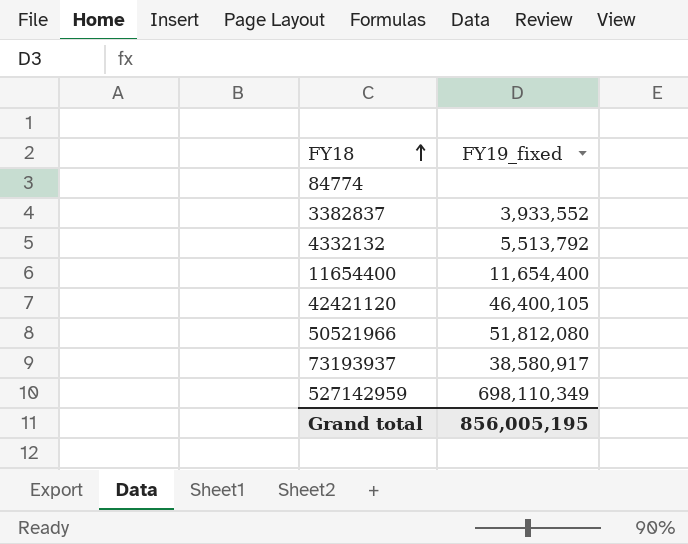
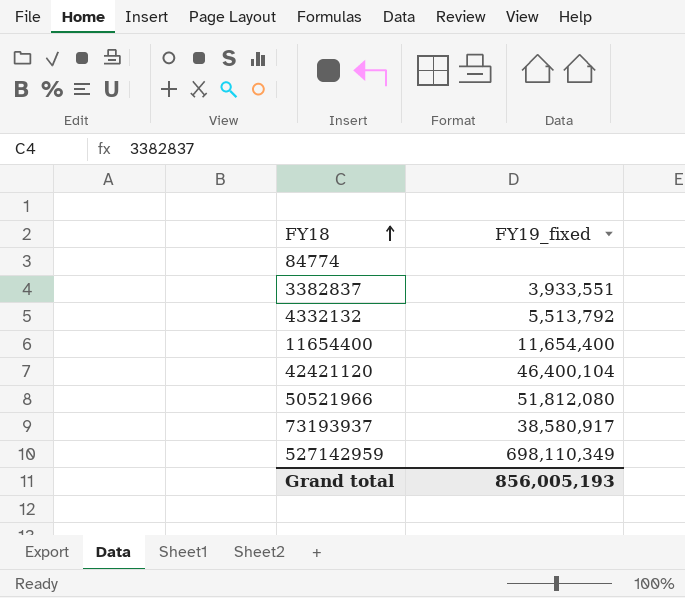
3382837 | FY19_fixed: 3,933,552 -> 3,933,551
42421120 | FY19_fixed: 46,400,105 -> 46,400,104
Grand total | FY19_fixed: 856,005,195 -> 856,005,193

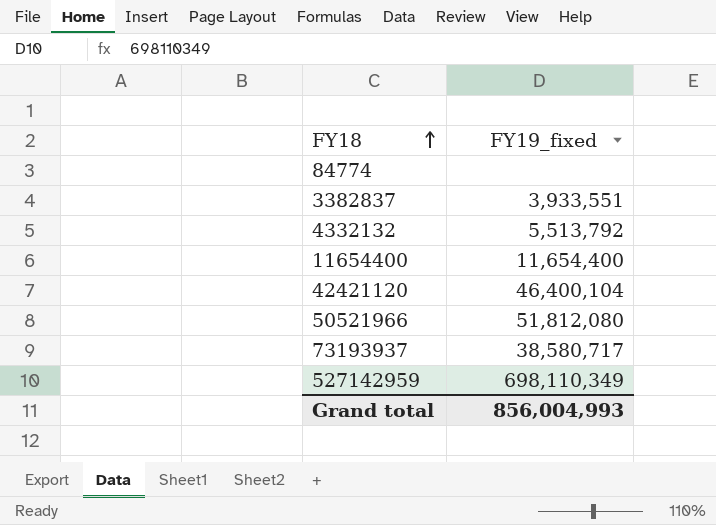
73193937 | FY19_fixed: 38,580,917 -> 38,580,717
Grand total | FY19_fixed: 856,005,193 -> 856,004,993

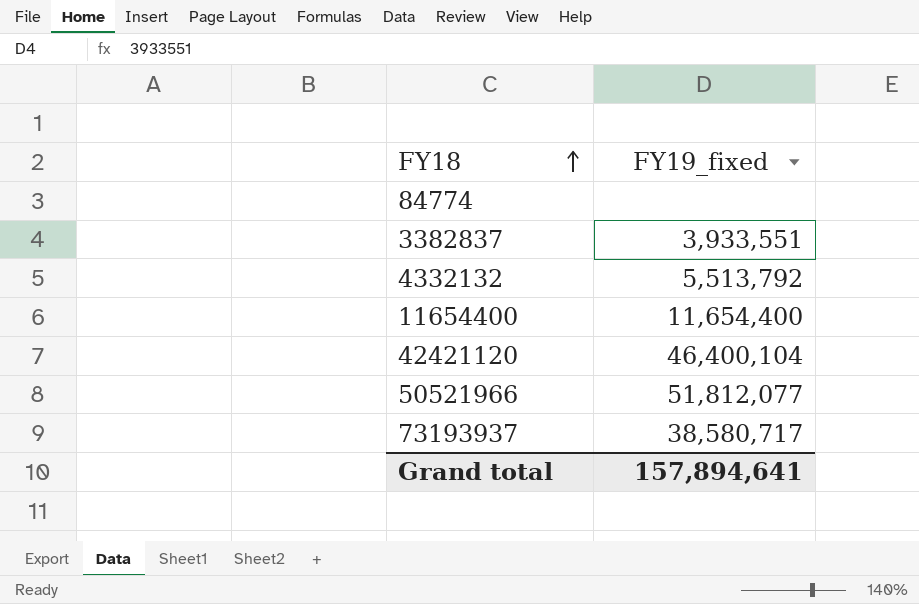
row 527142959: 698,110,349 -> none
50521966 | FY19_fixed: 51,812,080 -> 51,812,077
Grand total | FY19_fixed: 856,004,993 -> 157,894,641

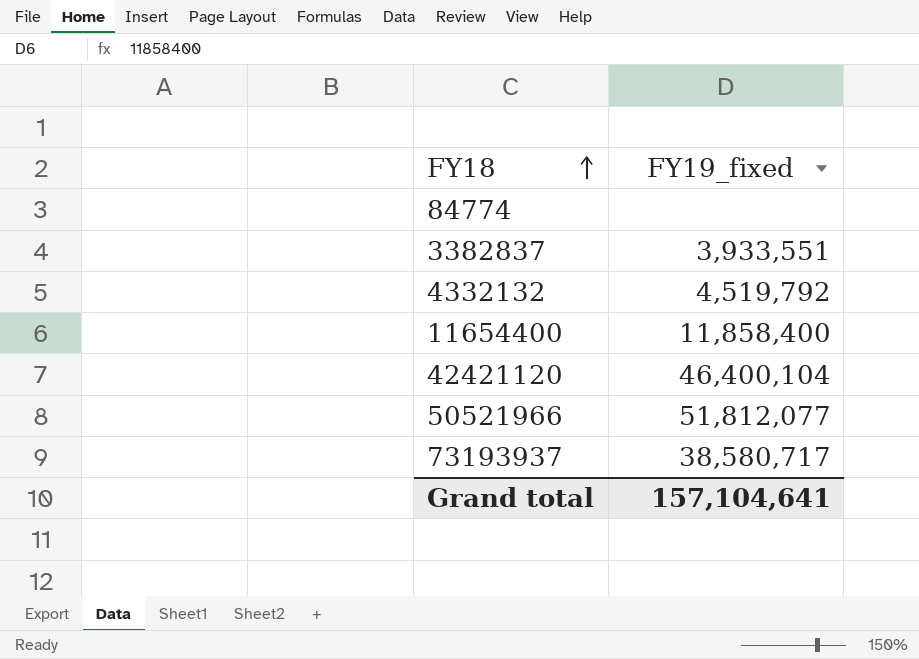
4332132 | FY19_fixed: 5,513,792 -> 4,519,792
11654400 | FY19_fixed: 11,654,400 -> 11,858,400
Grand total | FY19_fixed: 157,894,641 -> 157,104,641

